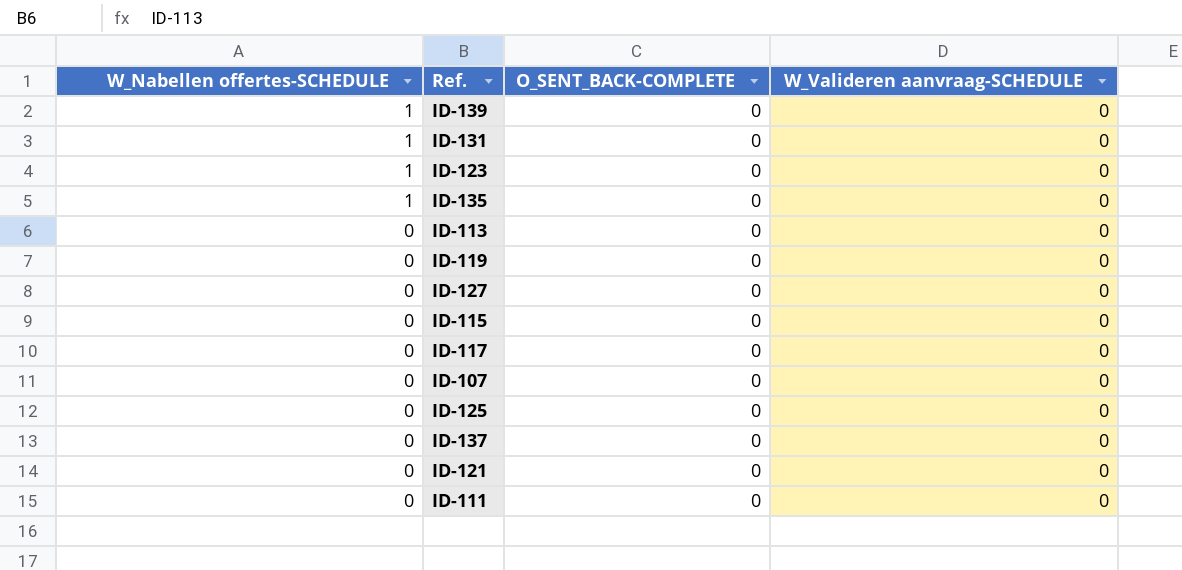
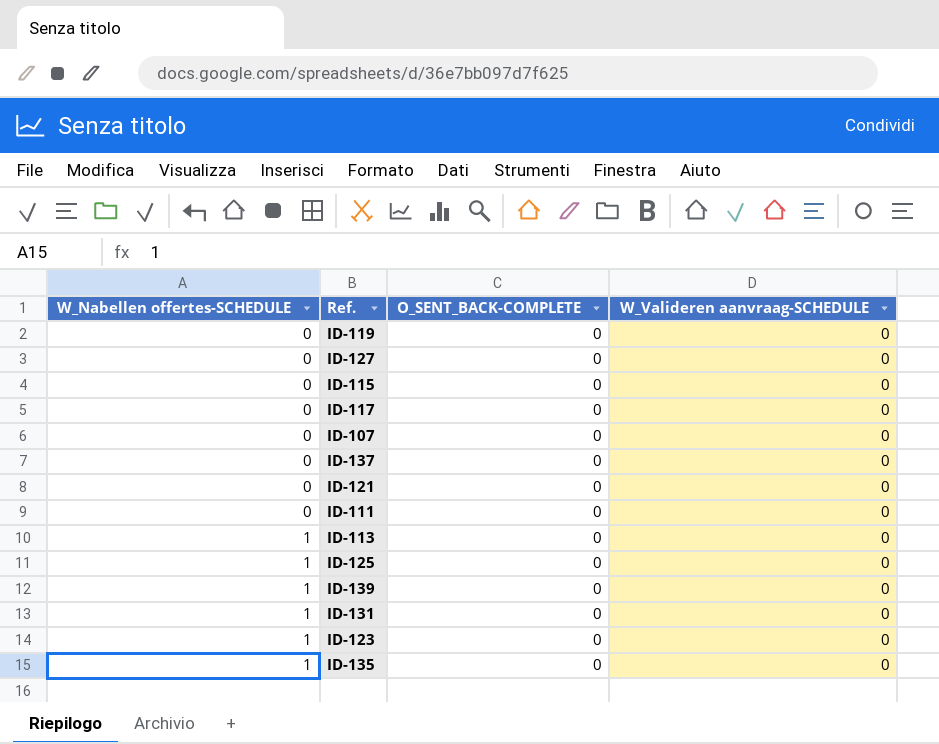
row order: W_Nabellen offertes-SCHEDULE descending -> W_Nabellen offertes-SCHEDULE ascending
ID-113 | W_Nabellen offertes-SCHEDULE: 0 -> 1
ID-125 | W_Nabellen offertes-SCHEDULE: 0 -> 1

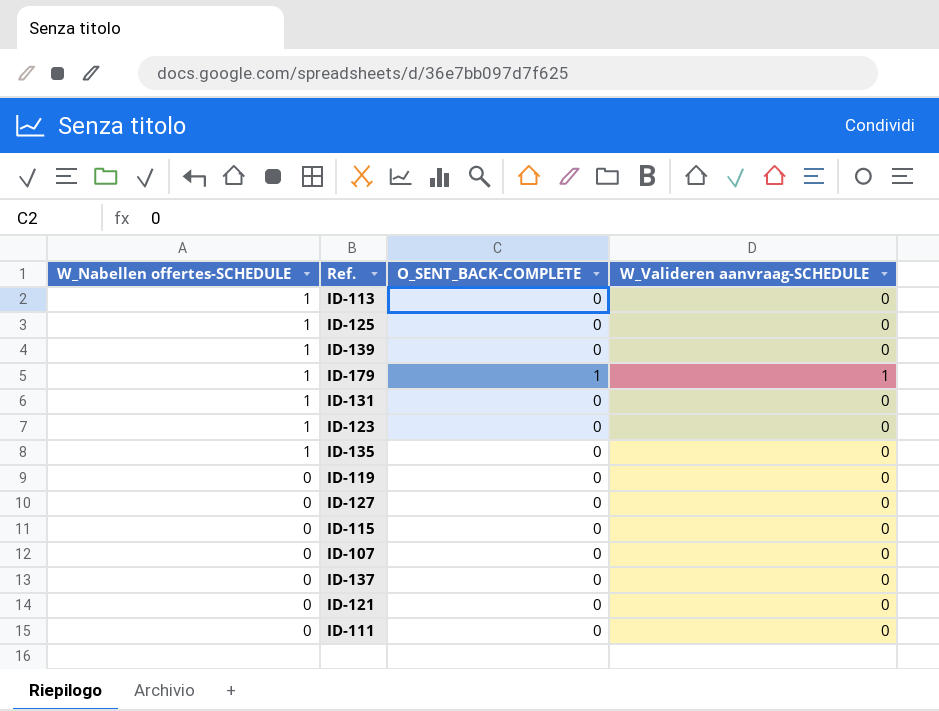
row order: W_Nabellen offertes-SCHEDULE ascending -> W_Nabellen offertes-SCHEDULE descending
row ID-117: 0 | 0 | 0 -> none
row ID-179: none -> 1 | 1 | 1

